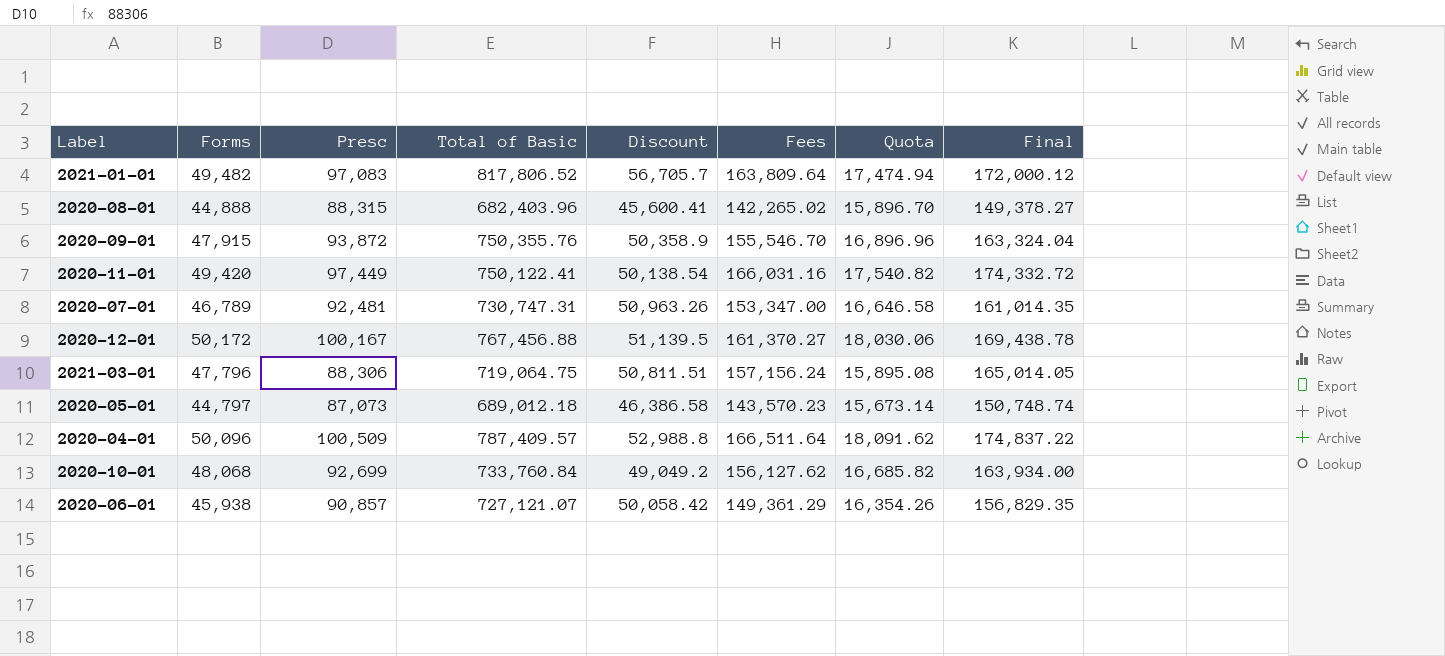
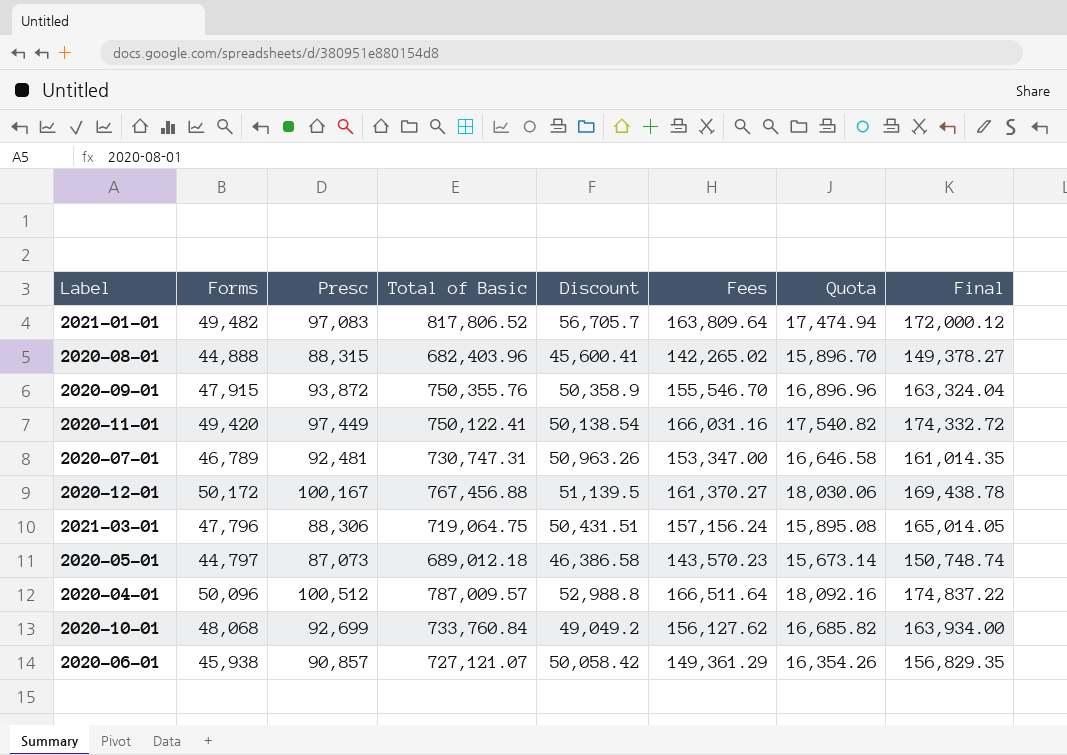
2021-03-01 | Discount: 50,811.51 -> 50,431.51
2020-04-01 | Presc: 100,509 -> 100,512
2020-04-01 | Total of Basic: 787,409.57 -> 787,009.57
2020-04-01 | Quota: 18,091.62 -> 18,092.16

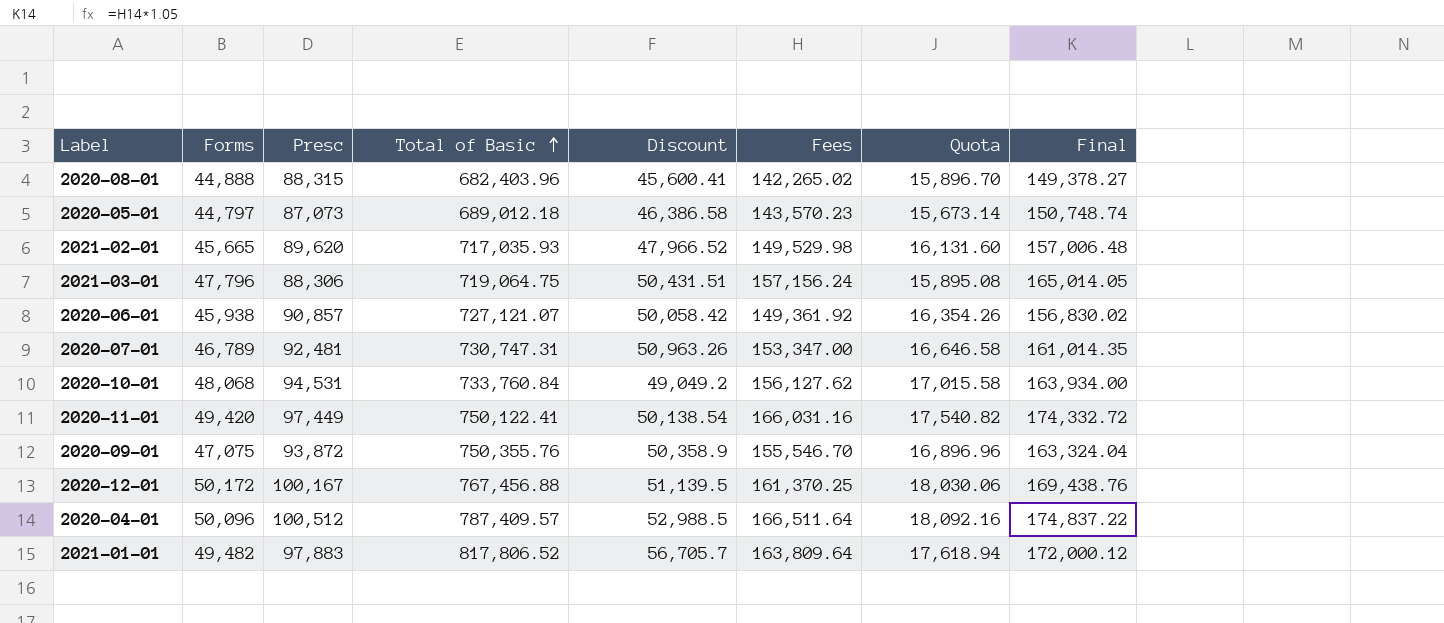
row order: none -> Total of Basic ascending
row 2021-02-01: none -> 45,665 | 89,620 | 717,035.93 | 47,966.52 | 149,529.98 | 16,131.60 | 157,006.48
2020-06-01 | Fees: 149,361.29 -> 149,361.92
2020-06-01 | Final: 156,829.35 -> 156,830.02
2020-10-01 | Presc: 92,699 -> 94,531
2020-10-01 | Quota: 16,685.82 -> 17,015.58
2020-09-01 | Forms: 47,915 -> 47,075
2020-12-01 | Fees: 161,370.27 -> 161,370.25
2020-12-01 | Final: 169,438.78 -> 169,438.76
2020-04-01 | Total of Basic: 787,009.57 -> 787,409.57
2020-04-01 | Discount: 52,988.8 -> 52,988.5
2021-01-01 | Presc: 97,083 -> 97,883
2021-01-01 | Quota: 17,474.94 -> 17,618.94

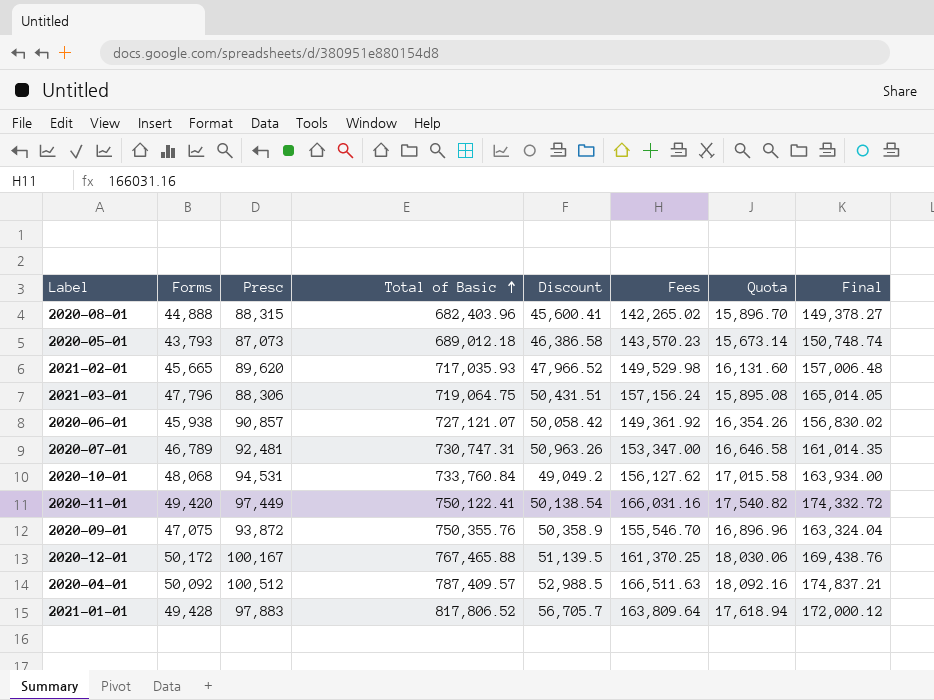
2020-05-01 | Forms: 44,797 -> 43,793
2020-12-01 | Total of Basic: 767,456.88 -> 767,465.88
2020-04-01 | Forms: 50,096 -> 50,092
2020-04-01 | Fees: 166,511.64 -> 166,511.63
2020-04-01 | Final: 174,837.22 -> 174,837.21
2021-01-01 | Forms: 49,482 -> 49,428

